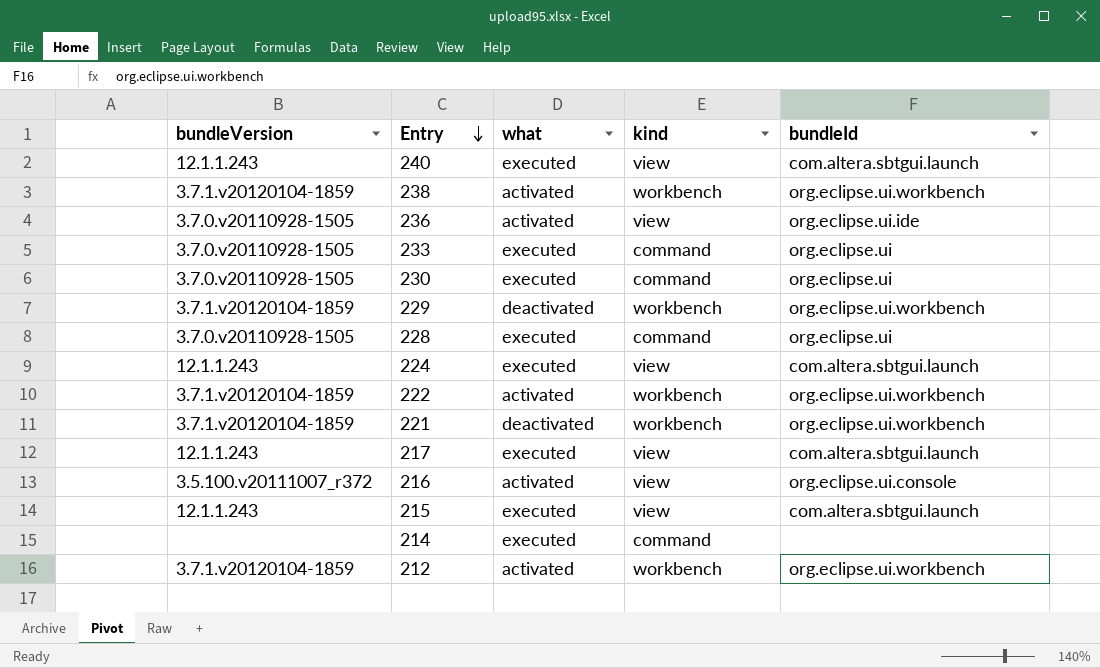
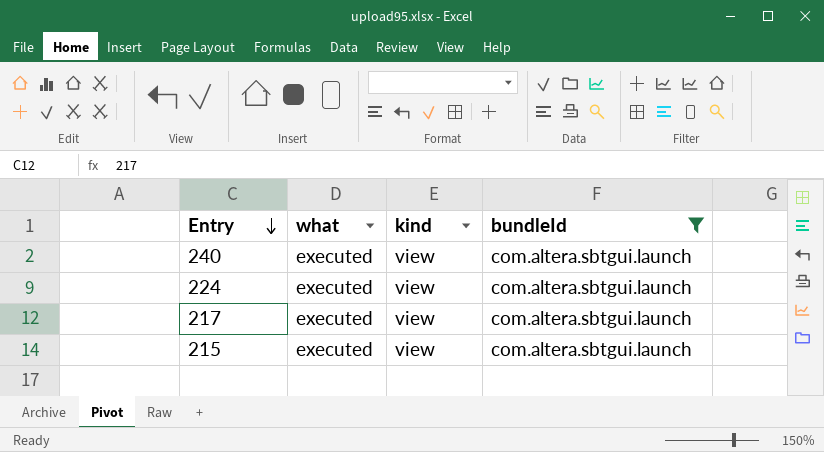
filter: none -> bundleId = com.altera.sbtgui.launch
column bundleVersion | position: 1 -> none

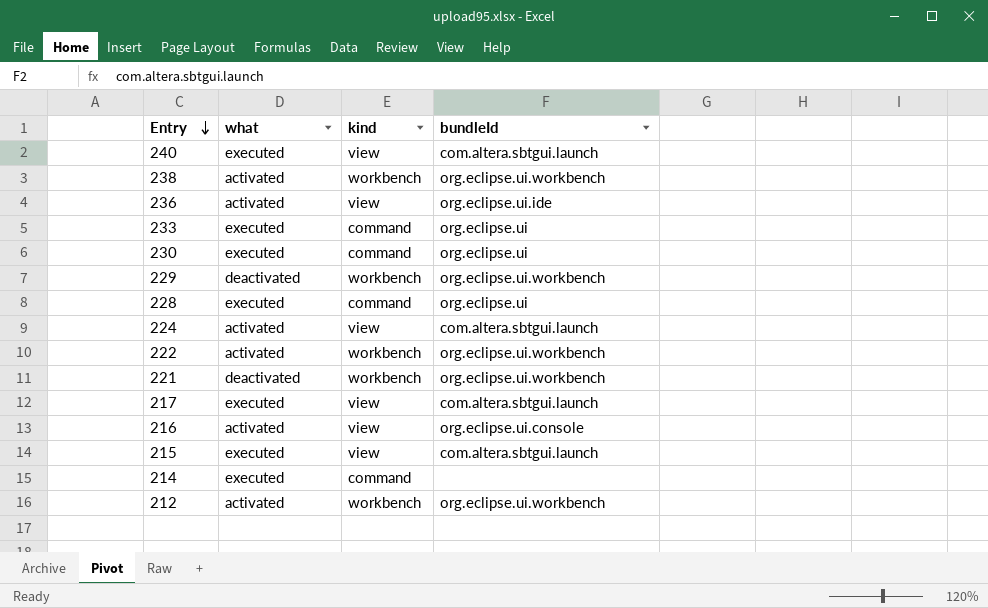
filter: bundleId = com.altera.sbtgui.launch -> none
224 | what: executed -> activated

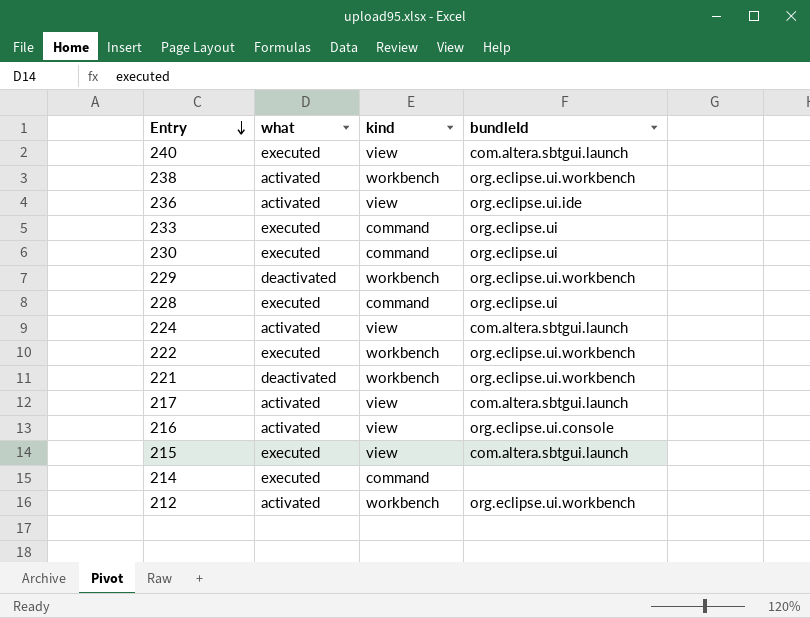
222 | what: activated -> executed
217 | what: executed -> activated

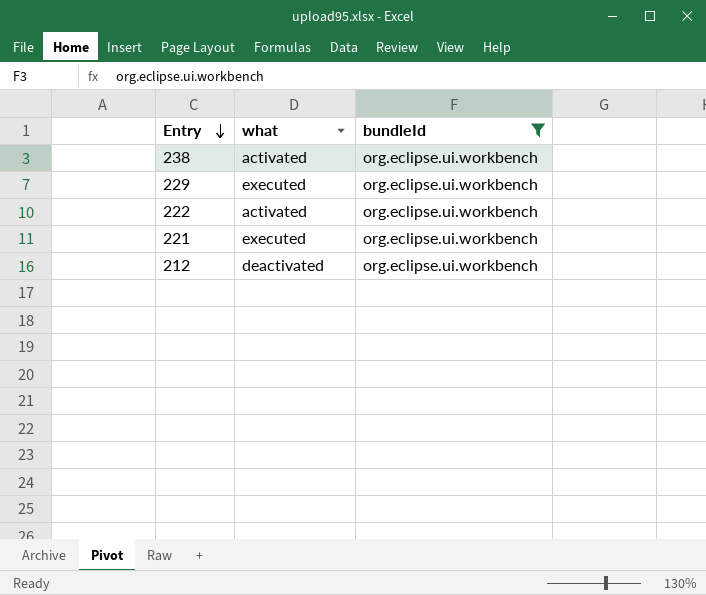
filter: none -> bundleId = org.eclipse.ui.workbench
column kind | position: 3 -> none
229 | what: deactivated -> executed
222 | what: executed -> activated
221 | what: deactivated -> executed
212 | what: activated -> deactivated

